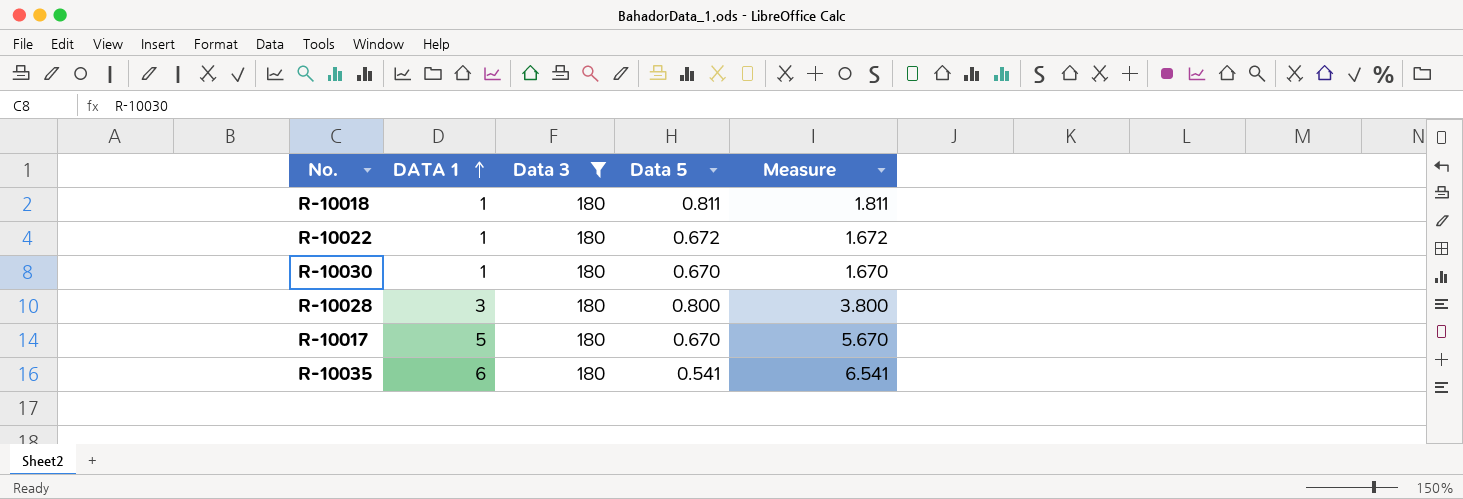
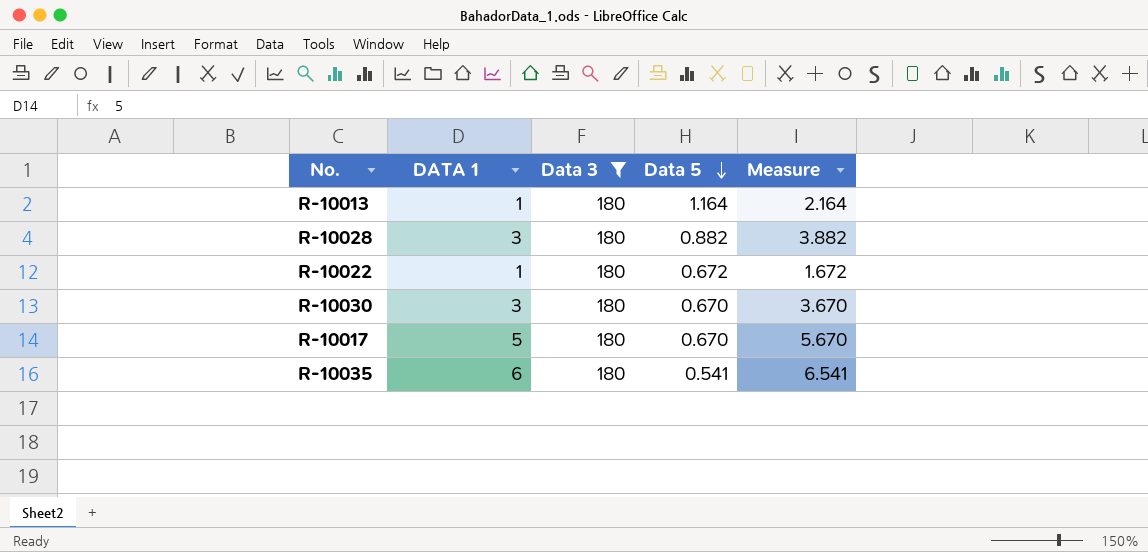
row order: DATA 1 ascending -> Data 5 descending
row R-10018: 1 | 180 | 0.811 | 1.811 -> none
row R-10013: none -> 1 | 180 | 1.164 | 2.164
R-10028 | Data 5: 0.800 -> 0.882
R-10028 | Measure: 3.800 -> 3.882
R-10030 | DATA 1: 1 -> 3
R-10030 | Measure: 1.670 -> 3.670

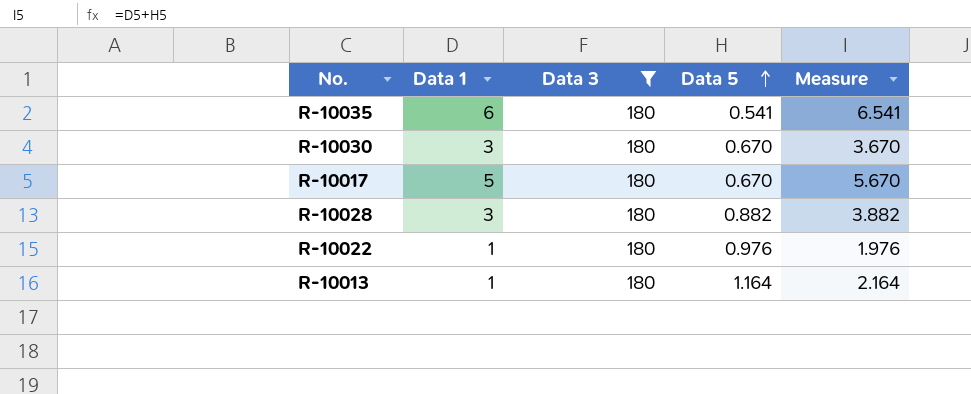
row order: Data 5 descending -> Data 5 ascending
column name: DATA 1 -> Data 1
R-10022 | Data 5: 0.672 -> 0.976
R-10022 | Measure: 1.672 -> 1.976

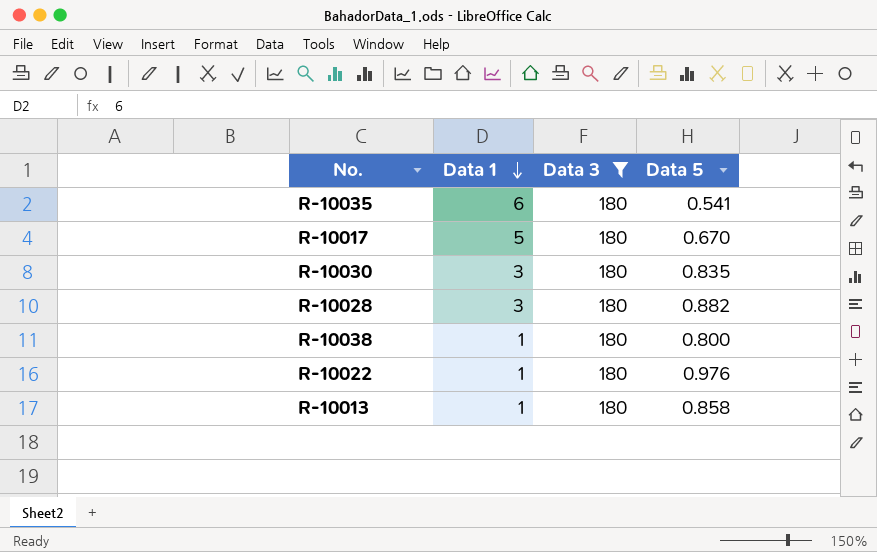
row order: Data 5 ascending -> Data 1 descending
column Measure | formula: [Data 1] + [Data 5] -> none
R-10030 | Data 5: 0.670 -> 0.835
row R-10038: none -> 1 | 180 | 0.800
R-10013 | Data 5: 1.164 -> 0.858

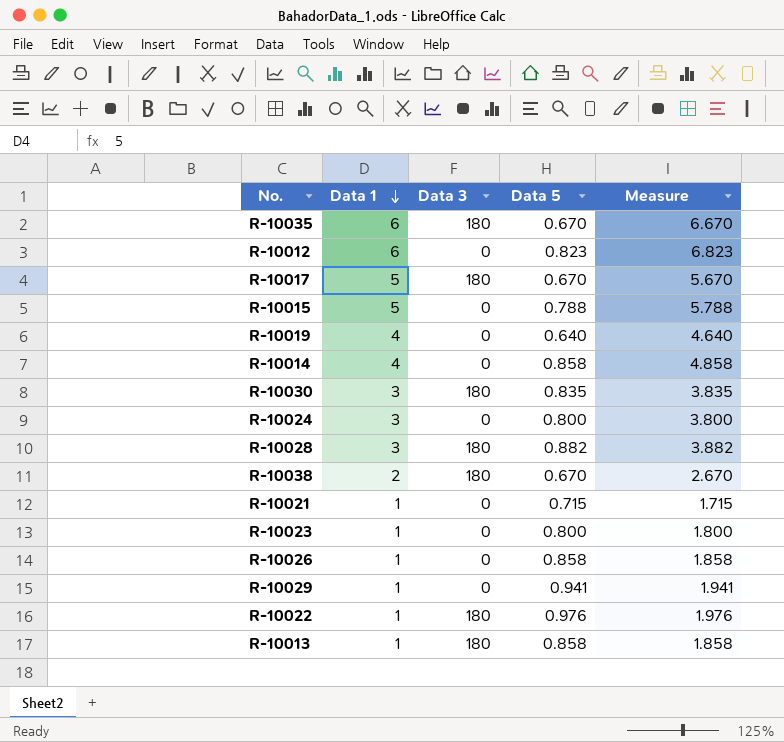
filter: Data 3 = 180 -> none
column Measure | formula: none -> [Data 1] + [Data 5]
R-10035 | Data 5: 0.541 -> 0.670
R-10038 | Data 1: 1 -> 2
R-10038 | Data 5: 0.800 -> 0.670

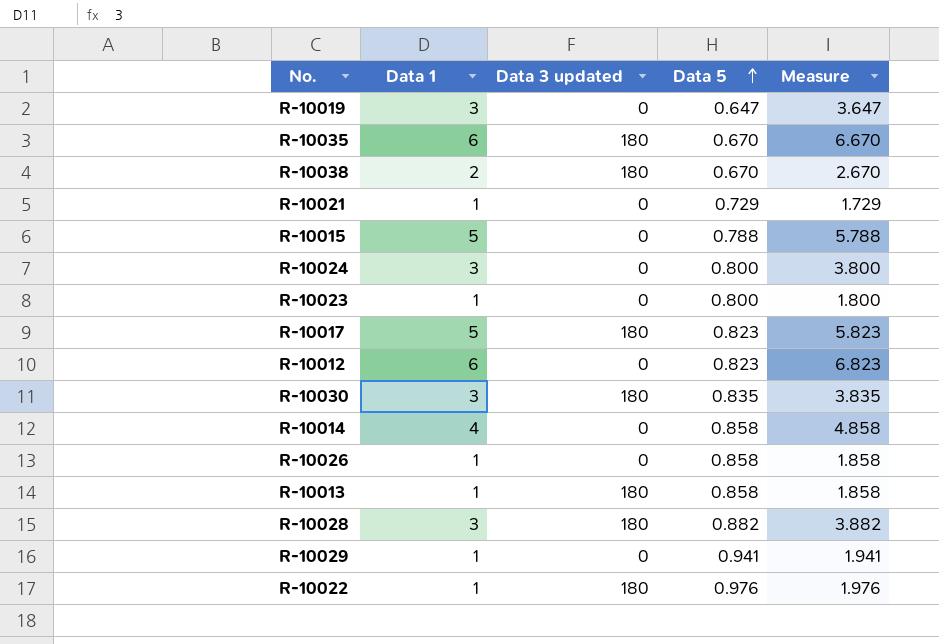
row order: Data 1 descending -> Data 5 ascending
column name: Data 3 -> Data 3 updated
R-10019 | Data 1: 4 -> 3
R-10019 | Data 5: 0.640 -> 0.647
R-10019 | Measure: 4.640 -> 3.647
R-10021 | Data 5: 0.715 -> 0.729
R-10021 | Measure: 1.715 -> 1.729
R-10017 | Data 5: 0.670 -> 0.823
R-10017 | Measure: 5.670 -> 5.823

